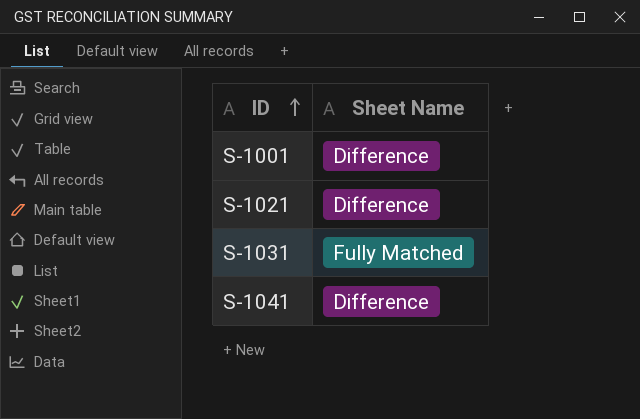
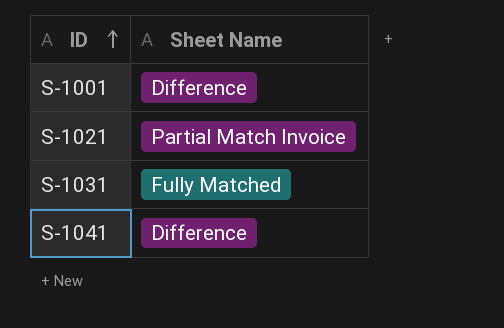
S-1021 | Sheet Name: Difference -> Partial Match Invoice

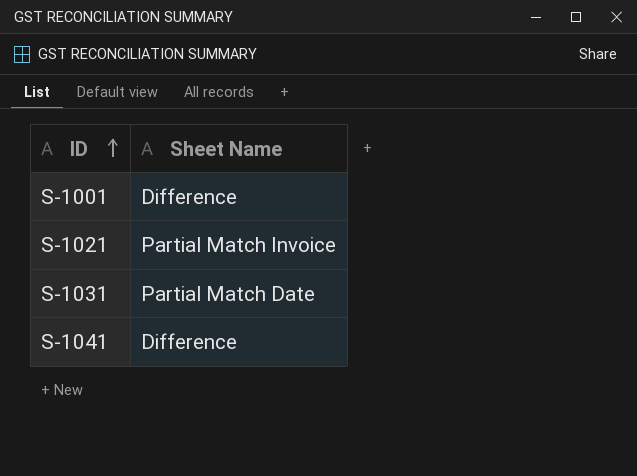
S-1031 | Sheet Name: Fully Matched -> Partial Match Date

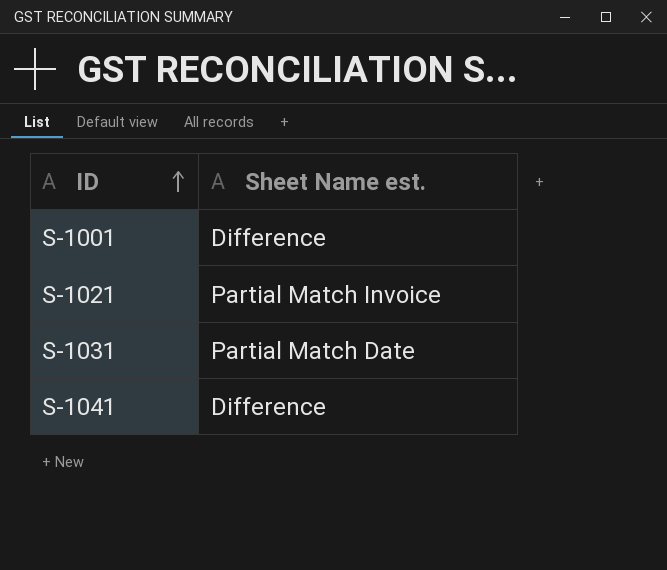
column name: Sheet Name -> Sheet Name est.

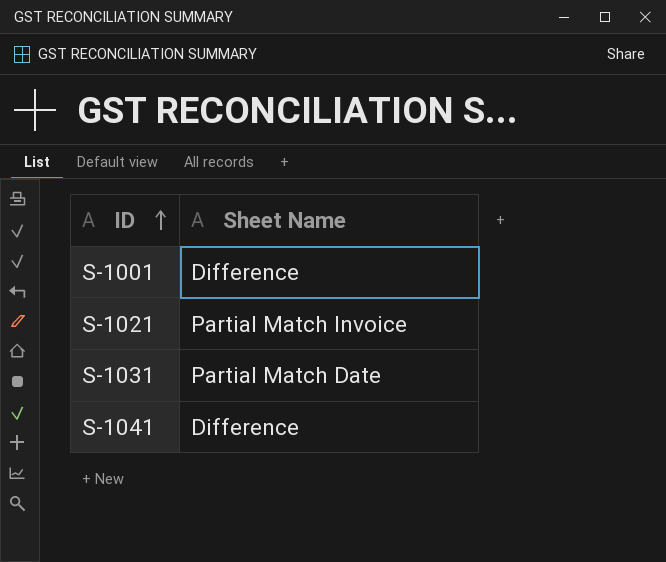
column name: Sheet Name est. -> Sheet Name

